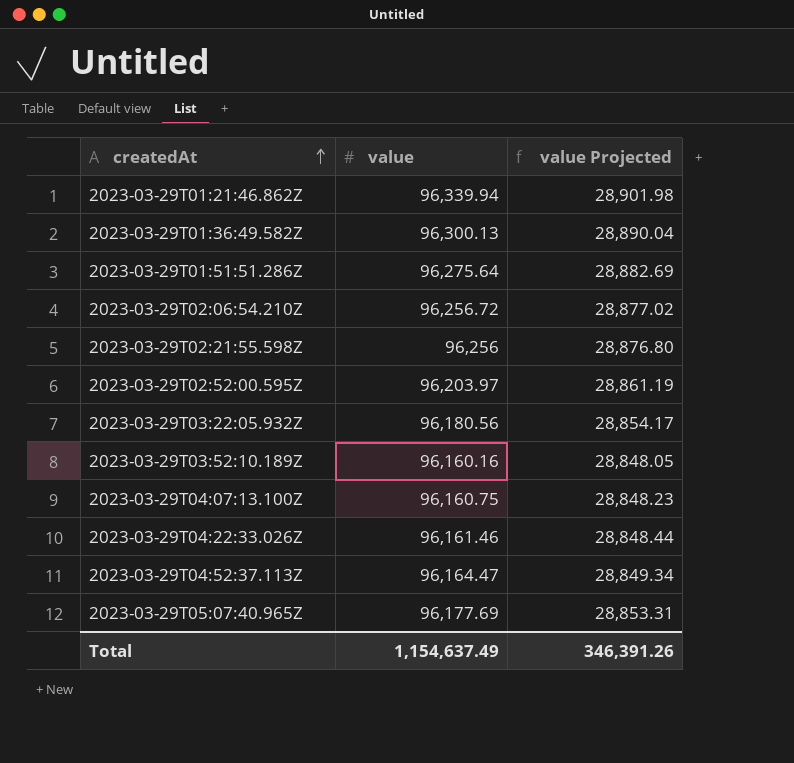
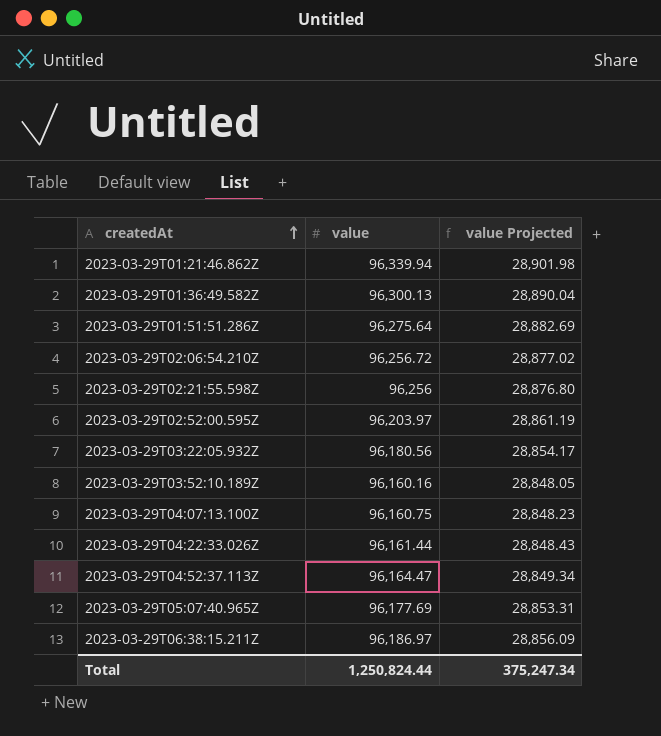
2023-03-29T04:22:33.026Z | value: 96,161.46 -> 96,161.44
2023-03-29T04:22:33.026Z | value Projected: 28,848.44 -> 28,848.43
row 2023-03-29T06:38:15.211Z: none -> 96,186.97 | 28,856.09
Total | value: 1,154,637.49 -> 1,250,824.44
Total | value Projected: 346,391.26 -> 375,247.34

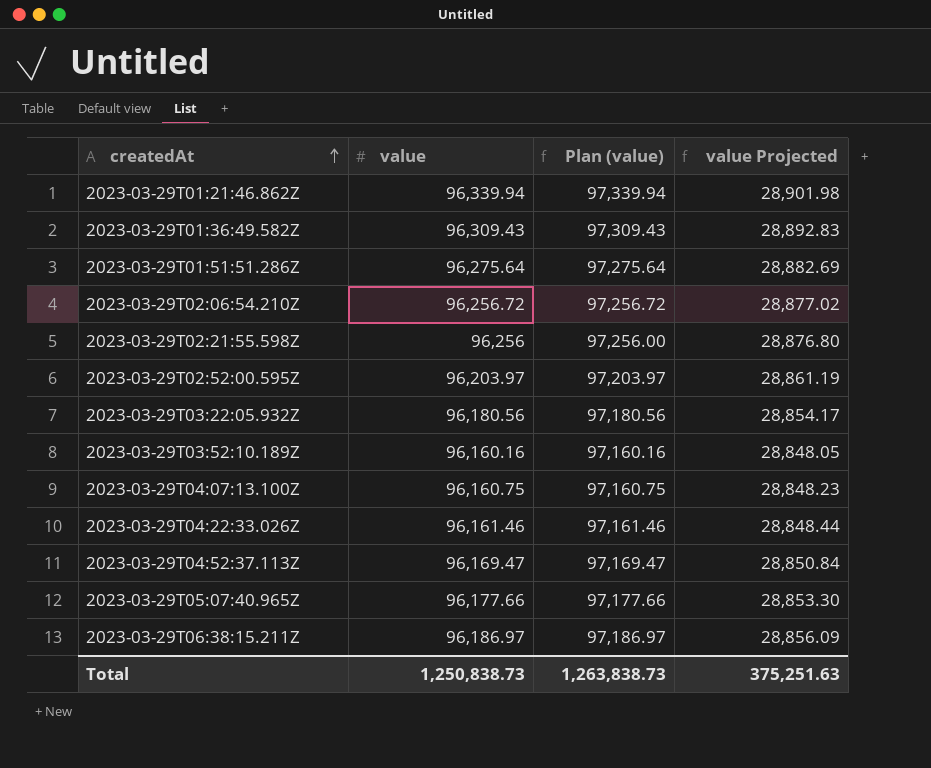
column Plan (value) | formula: none -> [value] + 1000
2023-03-29T01:36:49.582Z | value: 96,300.13 -> 96,309.43
2023-03-29T01:36:49.582Z | value Projected: 28,890.04 -> 28,892.83
2023-03-29T04:22:33.026Z | value: 96,161.44 -> 96,161.46
2023-03-29T04:22:33.026Z | value Projected: 28,848.43 -> 28,848.44
2023-03-29T04:52:37.113Z | value: 96,164.47 -> 96,169.47
2023-03-29T04:52:37.113Z | value Projected: 28,849.34 -> 28,850.84
2023-03-29T05:07:40.965Z | value: 96,177.69 -> 96,177.66
2023-03-29T05:07:40.965Z | value Projected: 28,853.31 -> 28,853.30
Total | value: 1,250,824.44 -> 1,250,838.73
Total | value Projected: 375,247.34 -> 375,251.63

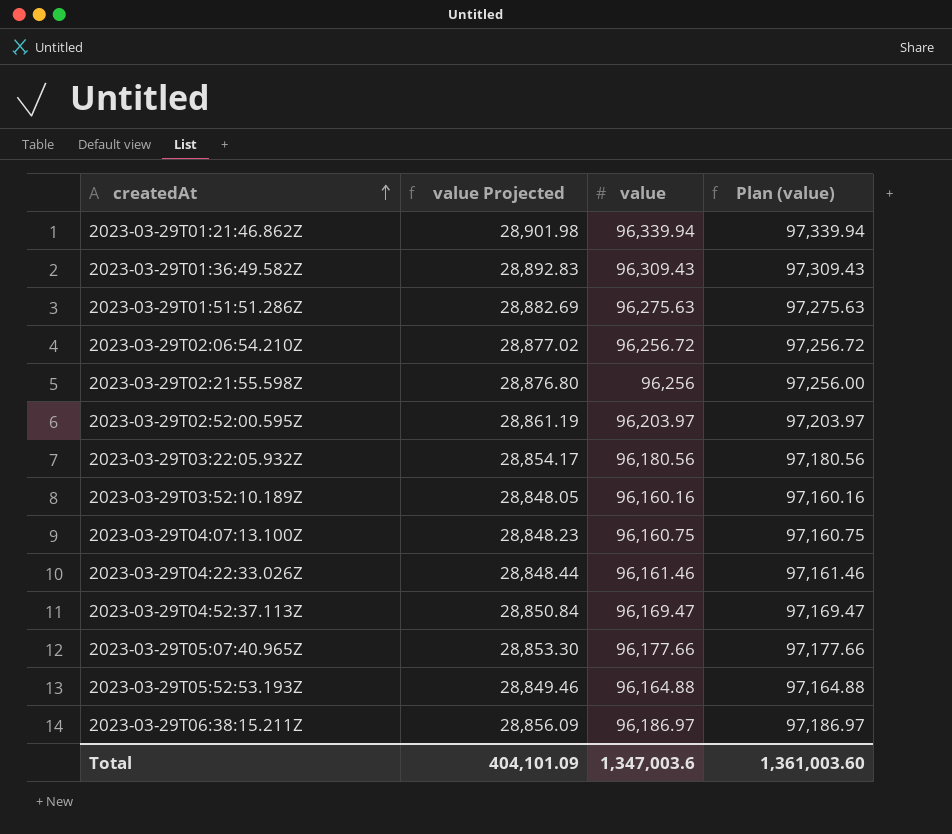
column value Projected | position: 4 -> 2
2023-03-29T01:51:51.286Z | value: 96,275.64 -> 96,275.63
2023-03-29T01:51:51.286Z | Plan (value): 97,275.64 -> 97,275.63
row 2023-03-29T05:52:53.193Z: none -> 28,849.46 | 96,164.88 | 97,164.88
Total | value Projected: 375,251.63 -> 404,101.09
Total | value: 1,250,838.73 -> 1,347,003.6
Total | Plan (value): 1,263,838.73 -> 1,361,003.60

